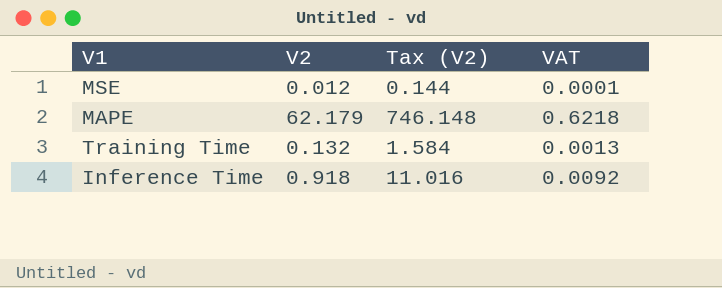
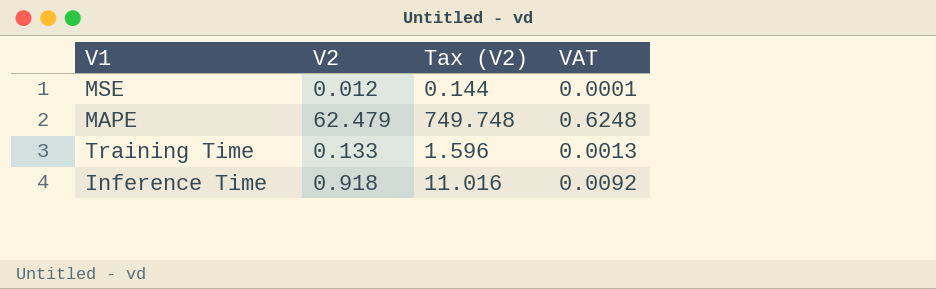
MAPE | V2: 62.179 -> 62.479
MAPE | Tax (V2): 746.148 -> 749.748
MAPE | VAT: 0.6218 -> 0.6248
Training Time | V2: 0.132 -> 0.133
Training Time | Tax (V2): 1.584 -> 1.596

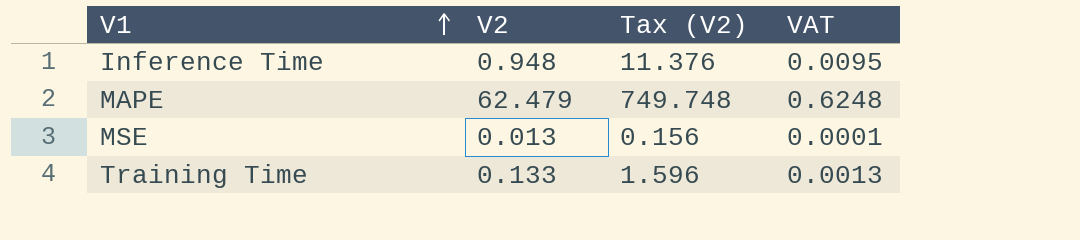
row order: none -> V1 ascending
Inference Time | V2: 0.918 -> 0.948
Inference Time | Tax (V2): 11.016 -> 11.376
Inference Time | VAT: 0.0092 -> 0.0095
MSE | V2: 0.012 -> 0.013
MSE | Tax (V2): 0.144 -> 0.156

